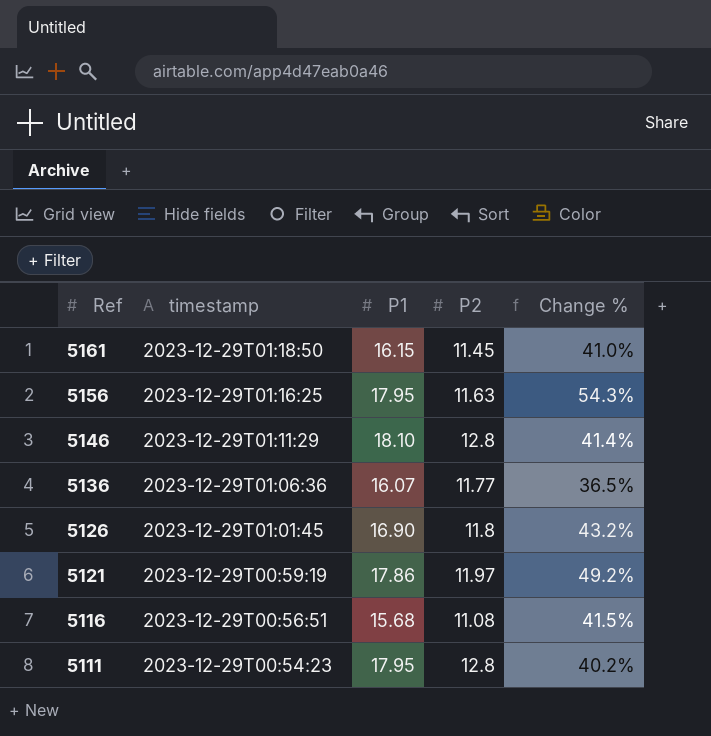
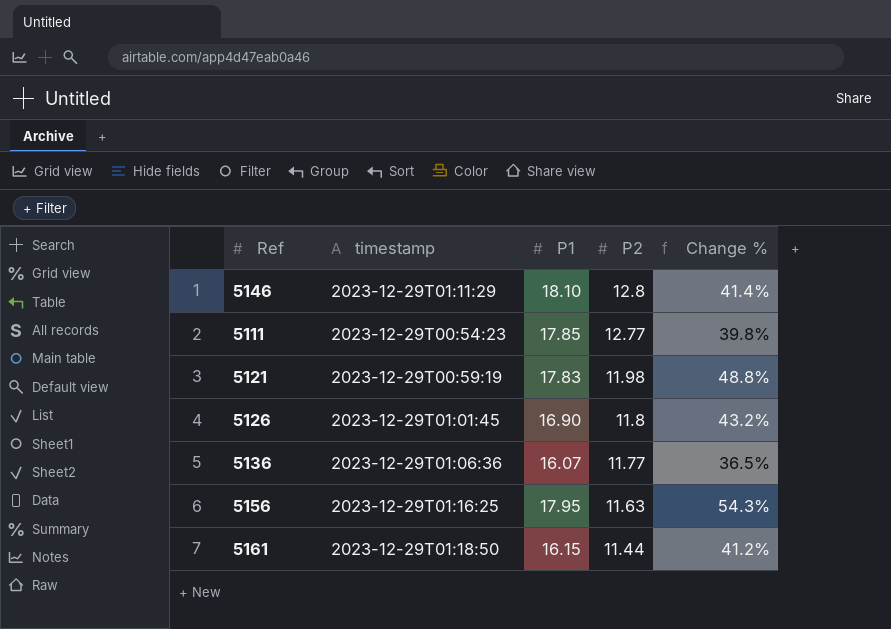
row order: Ref descending -> P2 descending
row 5116: 2023-12-29T00:56:51 | 15.68 | 11.08 | 41.5% -> none
5111 | P1: 17.95 -> 17.85
5111 | P2: 12.8 -> 12.77
5111 | Change %: 40.2% -> 39.8%
5121 | P1: 17.86 -> 17.83
5121 | P2: 11.97 -> 11.98
5121 | Change %: 49.2% -> 48.8%
5161 | P2: 11.45 -> 11.44
5161 | Change %: 41.0% -> 41.2%

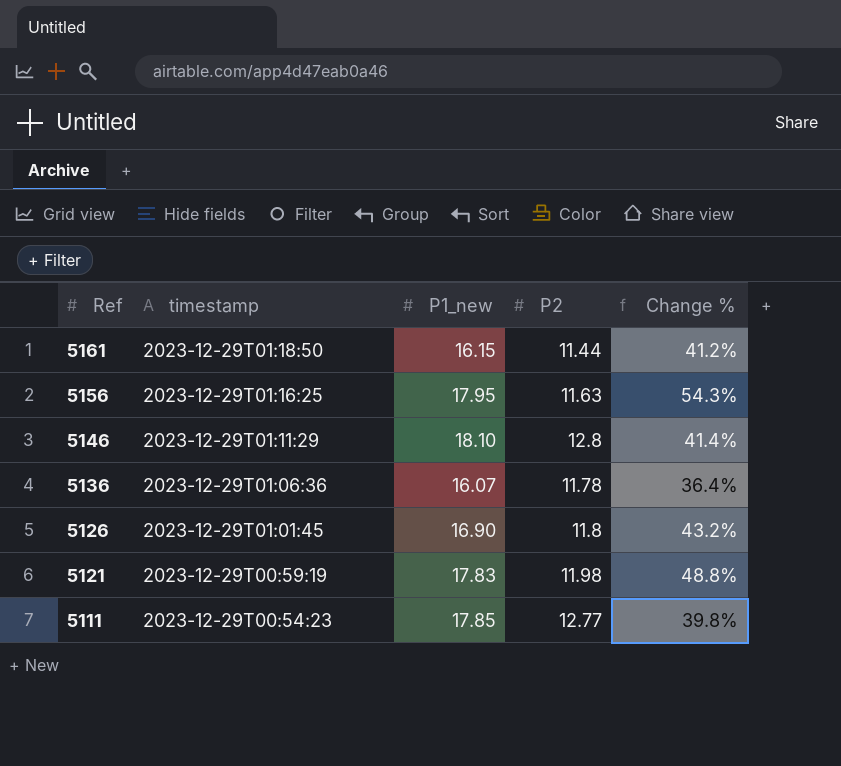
row order: P2 descending -> Ref descending
column name: P1 -> P1_new
5136 | P2: 11.77 -> 11.78
5136 | Change %: 36.5% -> 36.4%

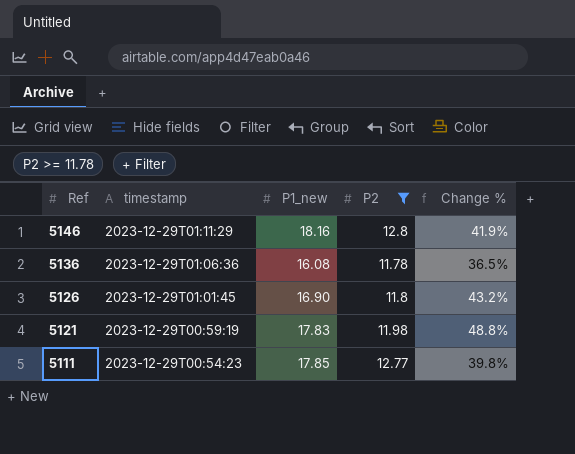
filter: none -> P2 >= 11.78
5146 | P1_new: 18.10 -> 18.16
5146 | Change %: 41.4% -> 41.9%
5136 | P1_new: 16.07 -> 16.08
5136 | Change %: 36.4% -> 36.5%

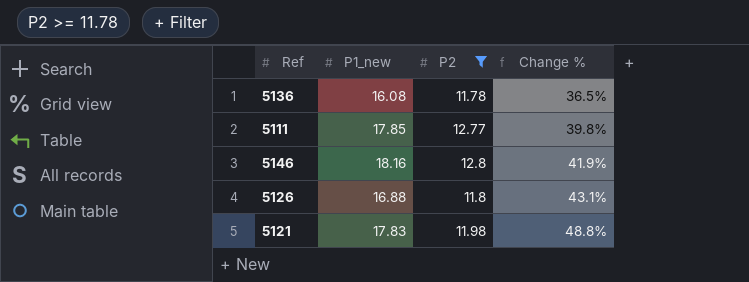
row order: Ref descending -> Change % ascending
column timestamp | position: 2 -> none
5126 | P1_new: 16.90 -> 16.88
5126 | Change %: 43.2% -> 43.1%

